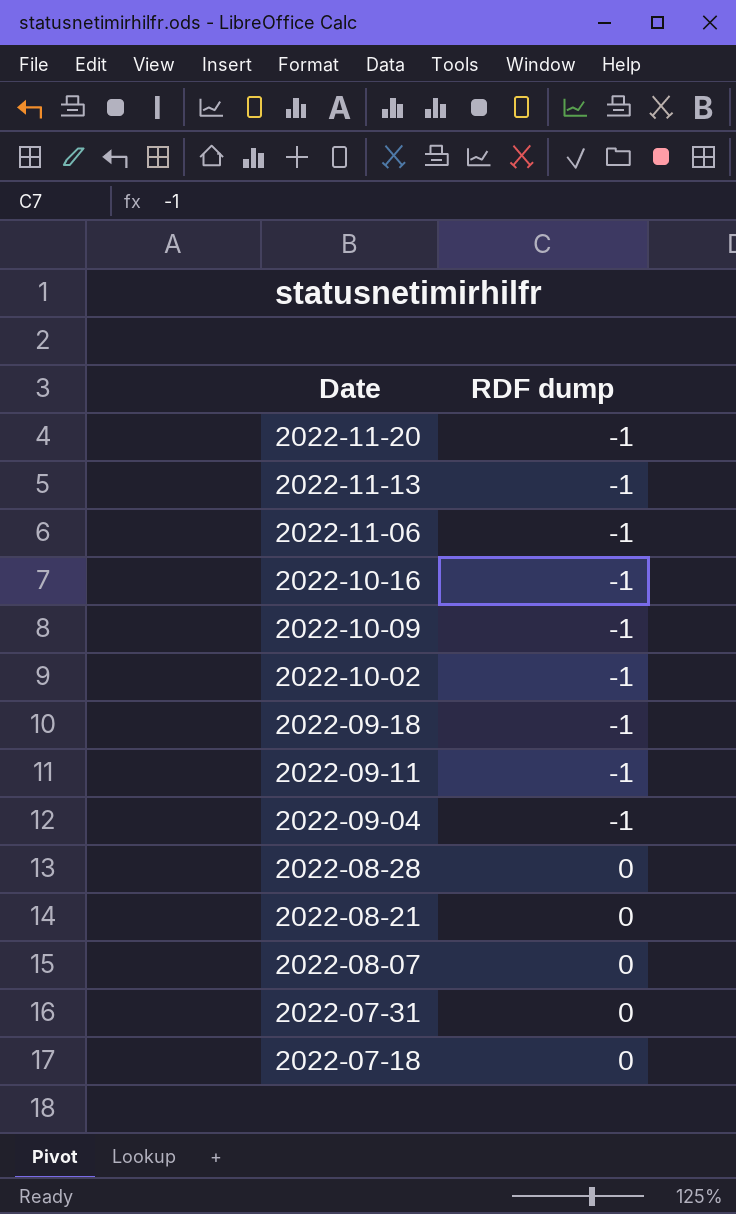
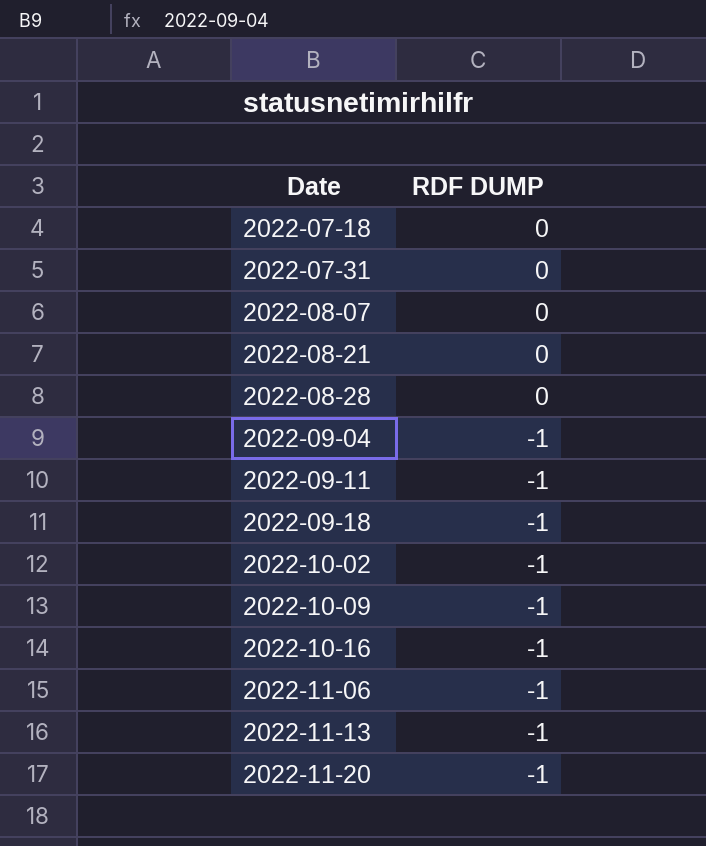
row order: Date descending -> Date ascending
column name: RDF dump -> RDF DUMP

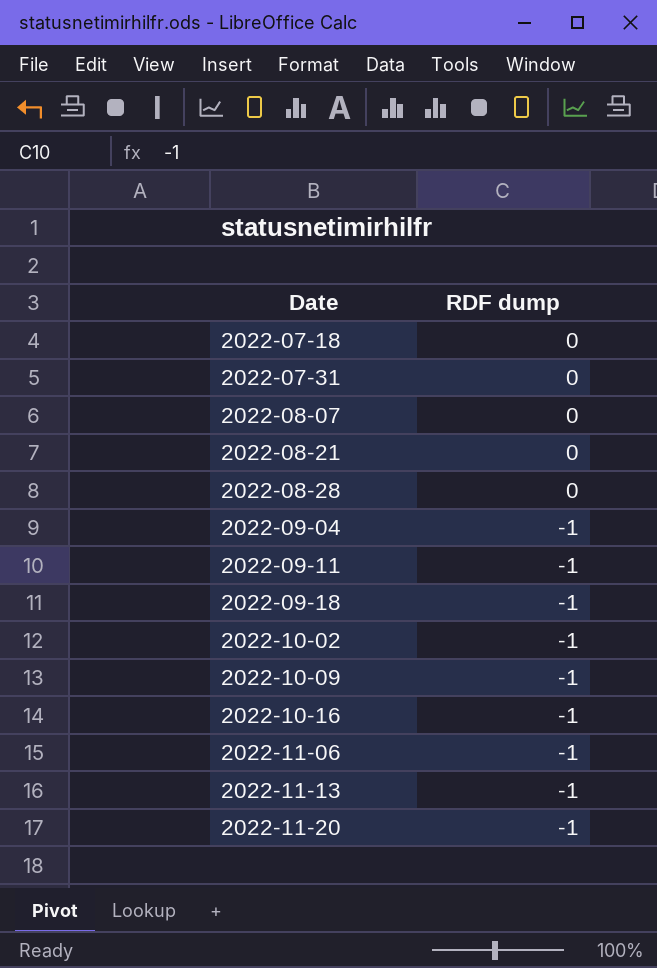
column name: RDF DUMP -> RDF dump

